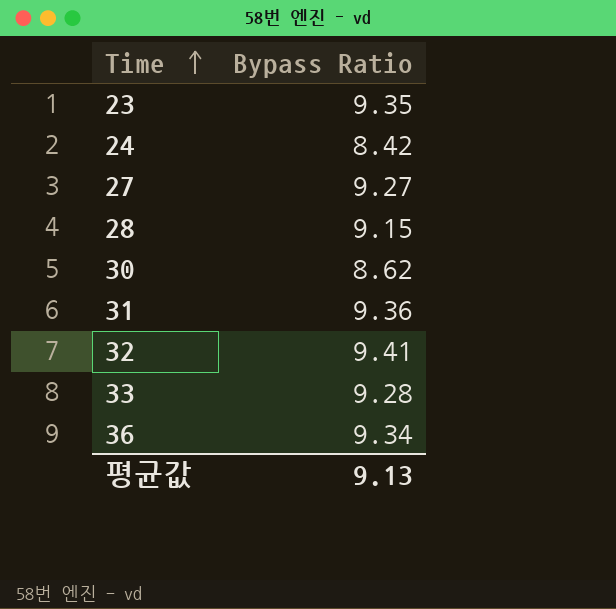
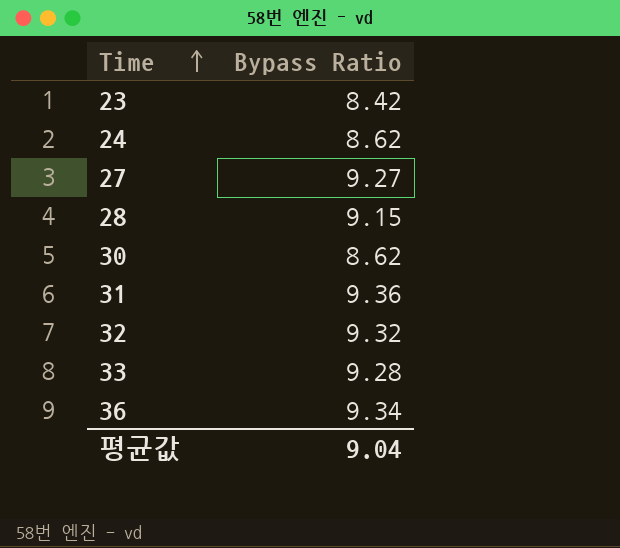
23 | Bypass Ratio: 9.35 -> 8.42
24 | Bypass Ratio: 8.42 -> 8.62
32 | Bypass Ratio: 9.41 -> 9.32
평균값 | Bypass Ratio: 9.13 -> 9.04

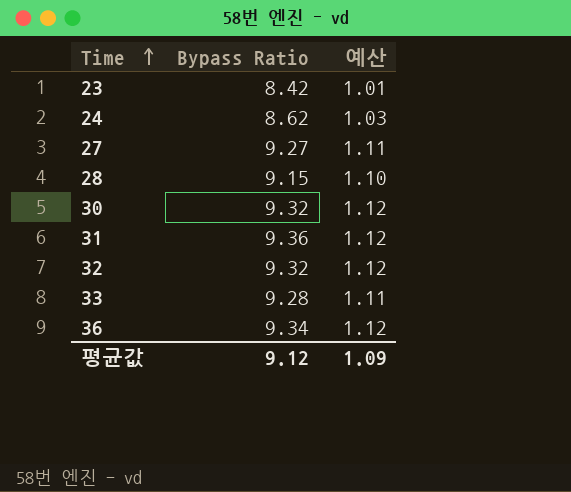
column 예산 | formula: none -> [Bypass Ratio] * 0.12
30 | Bypass Ratio: 8.62 -> 9.32
평균값 | Bypass Ratio: 9.04 -> 9.12

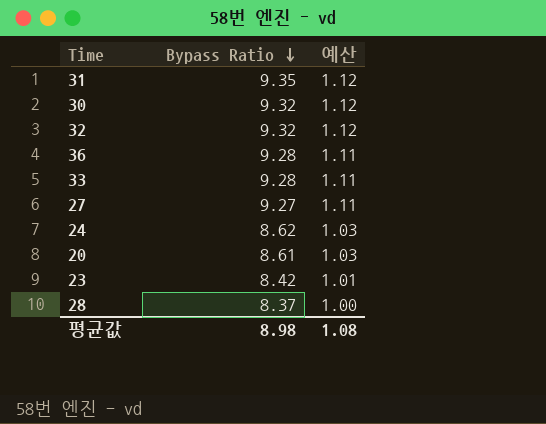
row order: Time ascending -> Bypass Ratio descending
31 | Bypass Ratio: 9.36 -> 9.35
36 | Bypass Ratio: 9.34 -> 9.28
36 | 예산: 1.12 -> 1.11
row 20: none -> 8.61 | 1.03
28 | Bypass Ratio: 9.15 -> 8.37
28 | 예산: 1.10 -> 1.00
평균값 | Bypass Ratio: 9.12 -> 8.98
평균값 | 예산: 1.09 -> 1.08

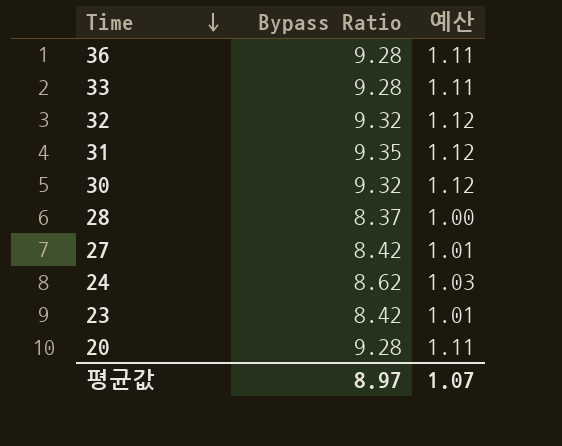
row order: Bypass Ratio descending -> Time descending
27 | Bypass Ratio: 9.27 -> 8.42
27 | 예산: 1.11 -> 1.01
20 | Bypass Ratio: 8.61 -> 9.28
20 | 예산: 1.03 -> 1.11
평균값 | Bypass Ratio: 8.98 -> 8.97
평균값 | 예산: 1.08 -> 1.07

